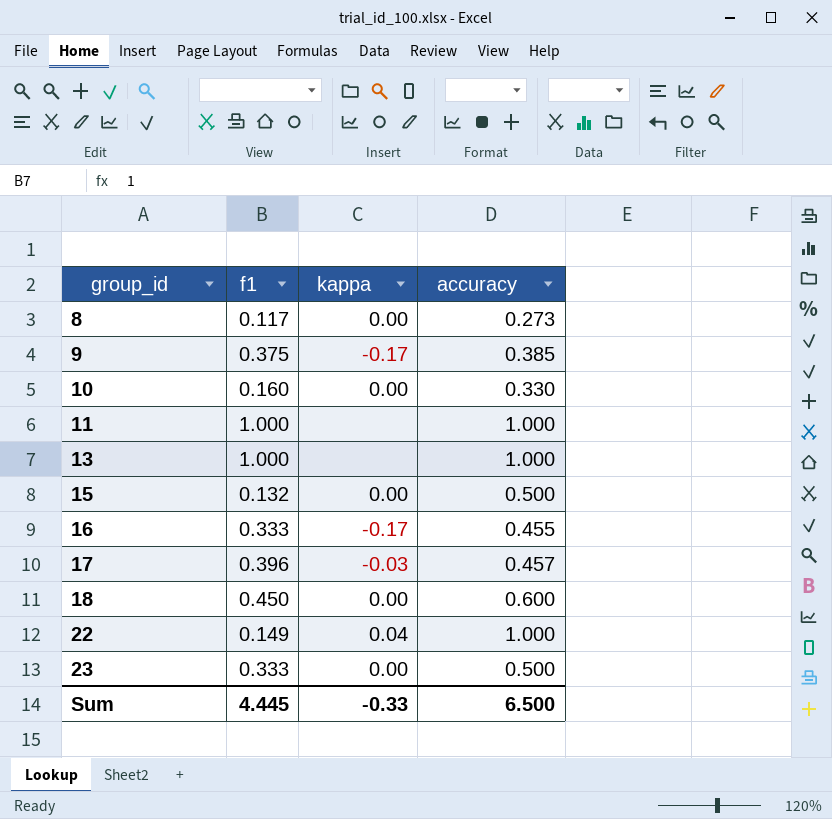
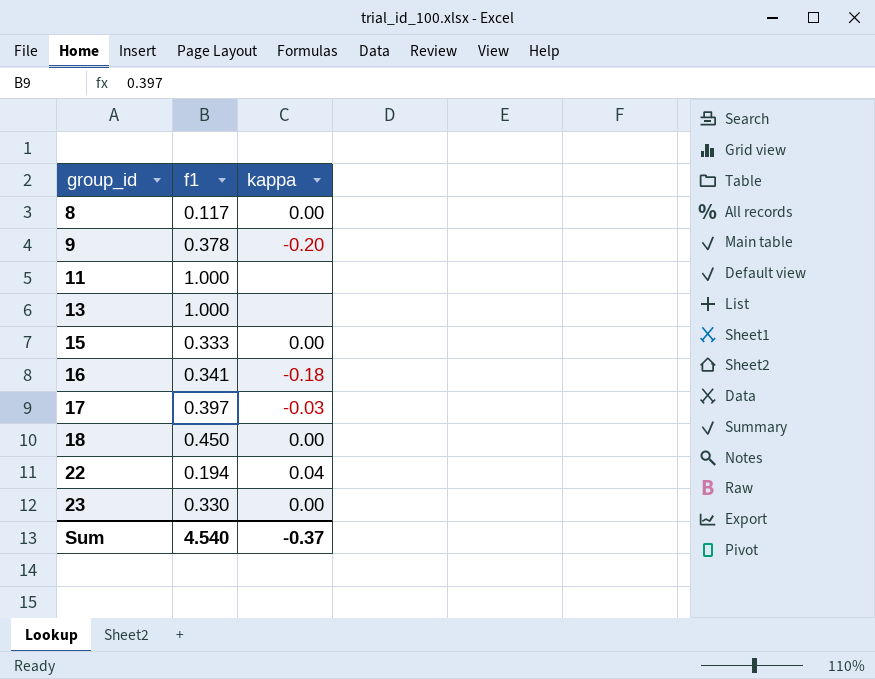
column accuracy | position: 4 -> none
row 10: 0.160 | 0.00 | 0.330 -> none
9 | f1: 0.375 -> 0.378
9 | kappa: -0.17 -> -0.20
15 | f1: 0.132 -> 0.333
16 | f1: 0.333 -> 0.341
16 | kappa: -0.17 -> -0.18
17 | f1: 0.396 -> 0.397
22 | f1: 0.149 -> 0.194
23 | f1: 0.333 -> 0.330
Sum | f1: 4.445 -> 4.540
Sum | kappa: -0.33 -> -0.37

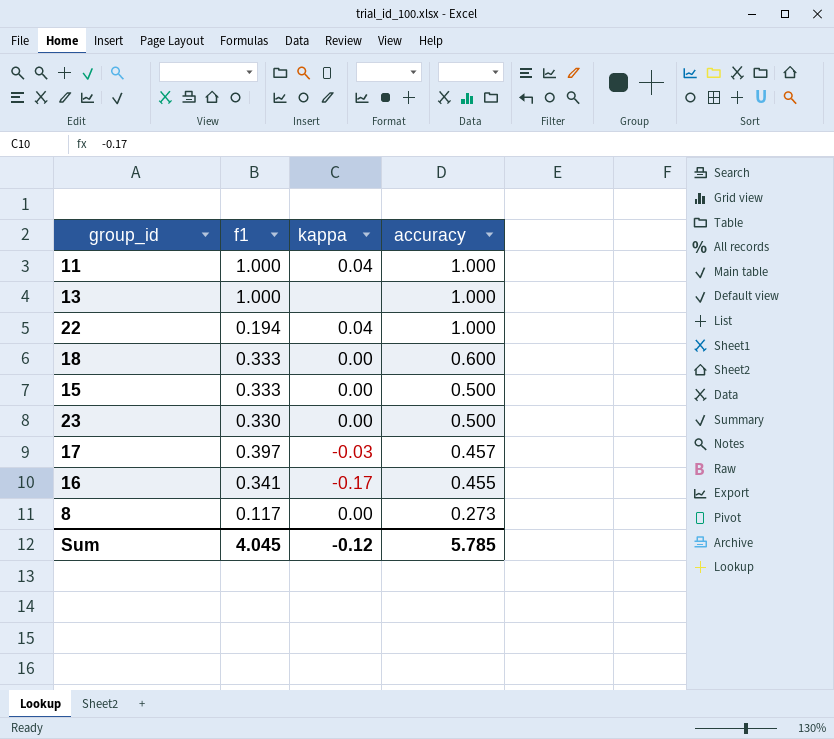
row order: group_id ascending -> accuracy descending
column accuracy | position: none -> 4
row 9: 0.378 | -0.20 -> none
11 | kappa: none -> 0.04
18 | f1: 0.450 -> 0.333
16 | kappa: -0.18 -> -0.17
Sum | f1: 4.540 -> 4.045
Sum | kappa: -0.37 -> -0.12

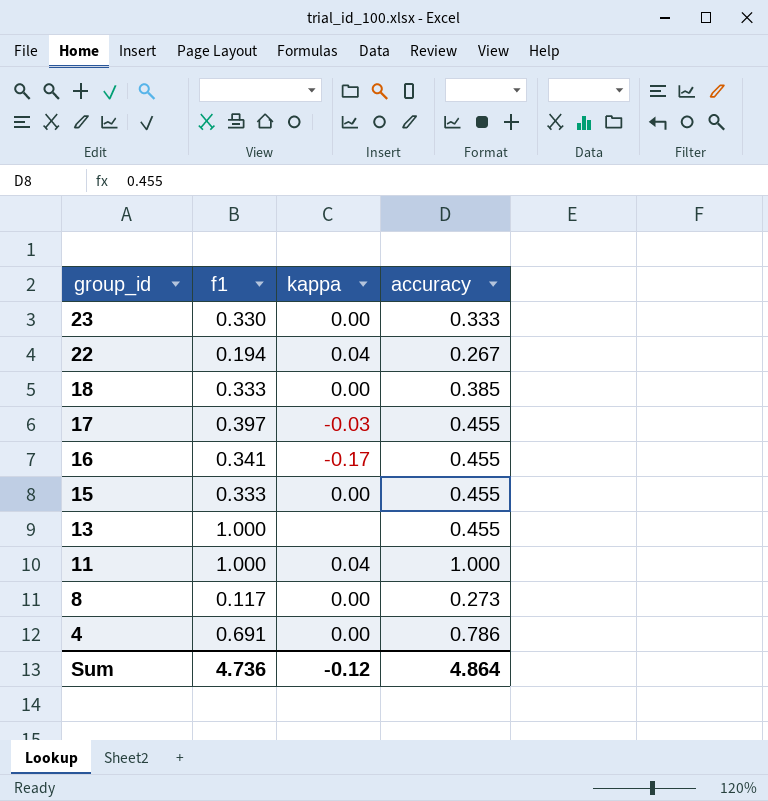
row order: accuracy descending -> group_id descending
23 | accuracy: 0.500 -> 0.333
22 | accuracy: 1.000 -> 0.267
18 | accuracy: 0.600 -> 0.385
17 | accuracy: 0.457 -> 0.455
15 | accuracy: 0.500 -> 0.455
13 | accuracy: 1.000 -> 0.455
row 4: none -> 0.691 | 0.00 | 0.786
Sum | f1: 4.045 -> 4.736
Sum | accuracy: 5.785 -> 4.864

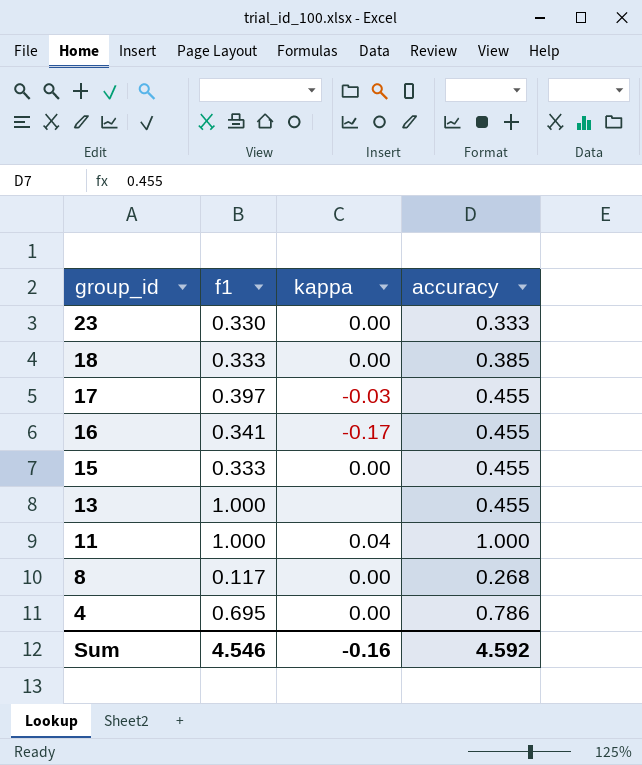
row 22: 0.194 | 0.04 | 0.267 -> none
8 | accuracy: 0.273 -> 0.268
4 | f1: 0.691 -> 0.695
Sum | f1: 4.736 -> 4.546
Sum | kappa: -0.12 -> -0.16
Sum | accuracy: 4.864 -> 4.592

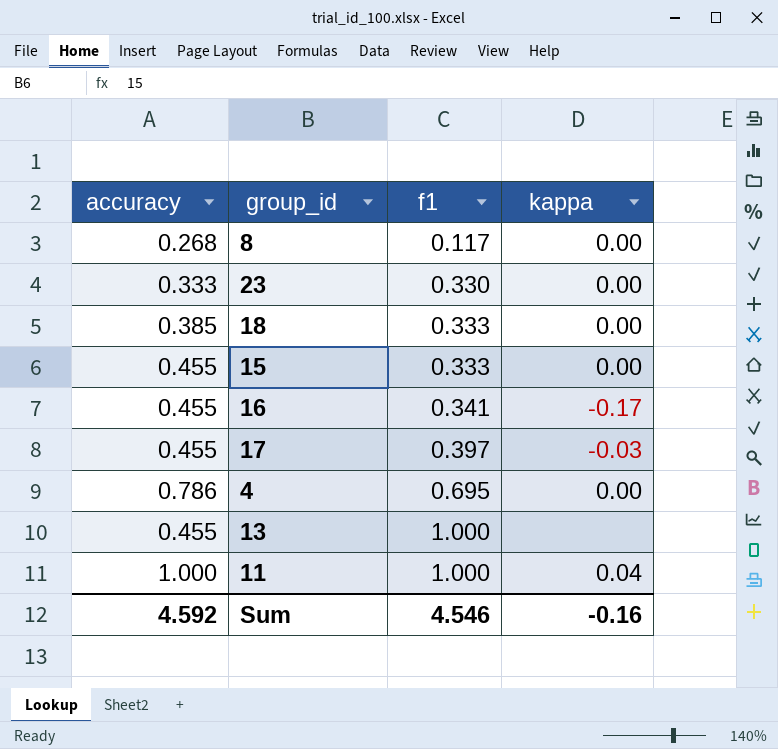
row order: group_id descending -> f1 ascending
column accuracy | position: 4 -> 1

